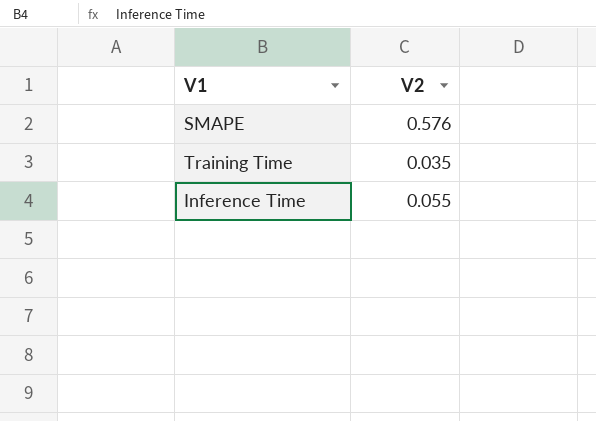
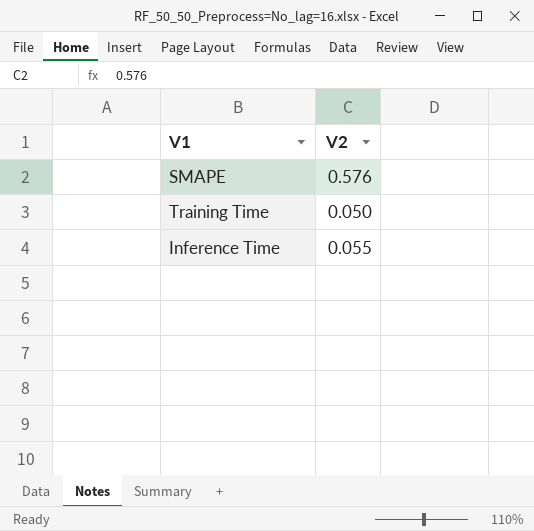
Training Time | V2: 0.035 -> 0.050

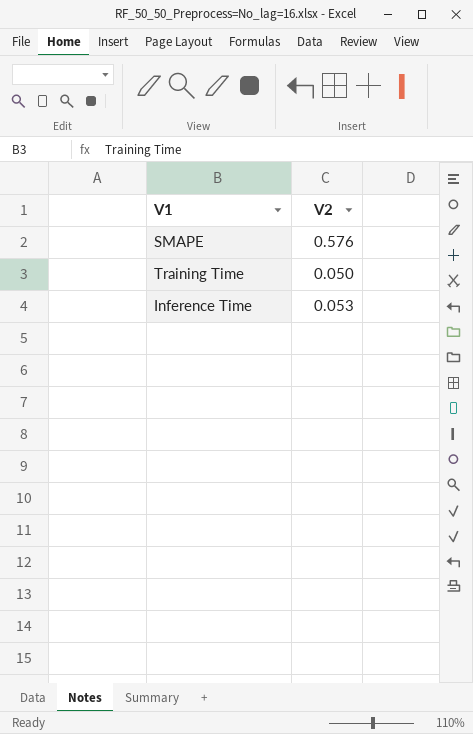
Inference Time | V2: 0.055 -> 0.053

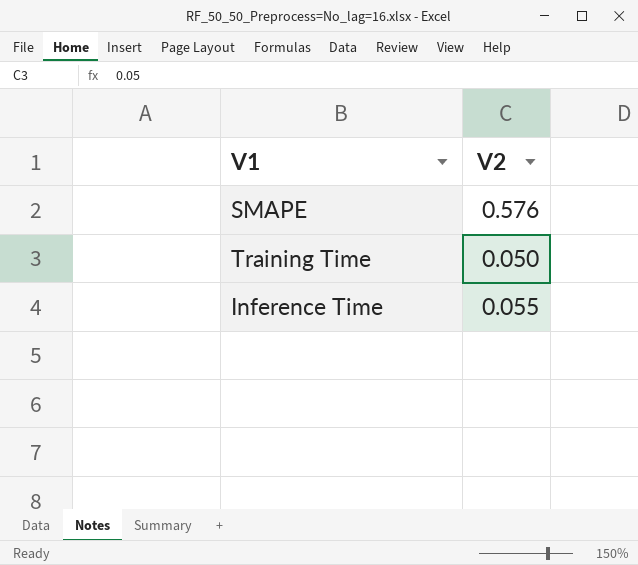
Inference Time | V2: 0.053 -> 0.055

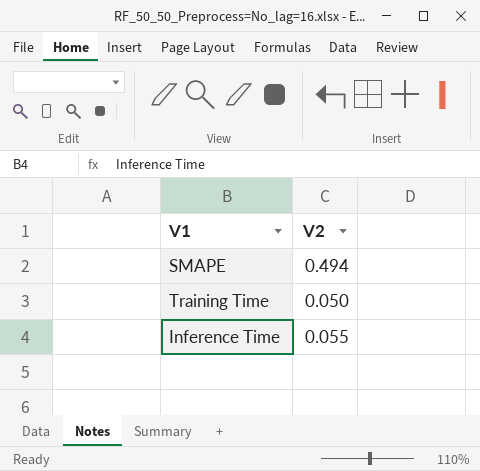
SMAPE | V2: 0.576 -> 0.494

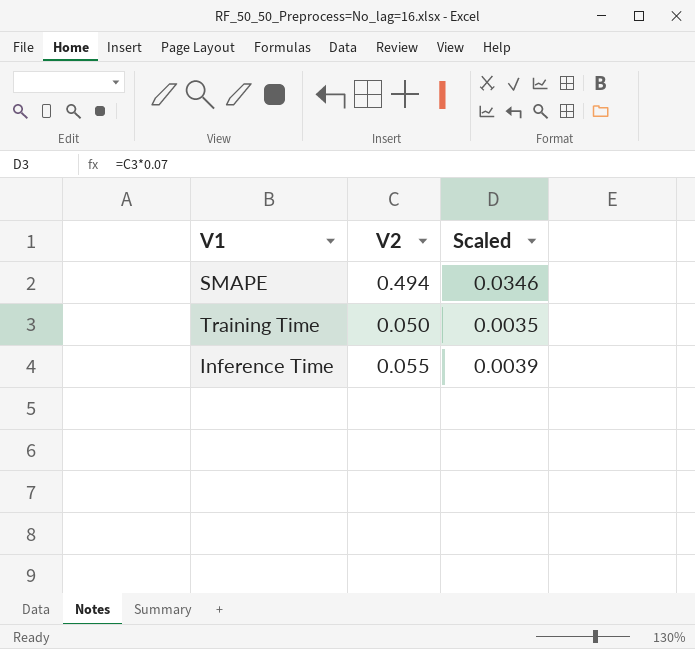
column Scaled | formula: none -> [V2] * 0.07

